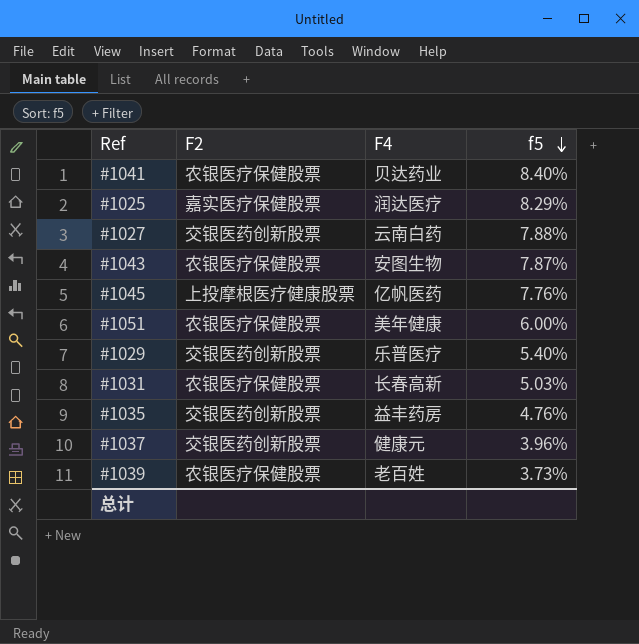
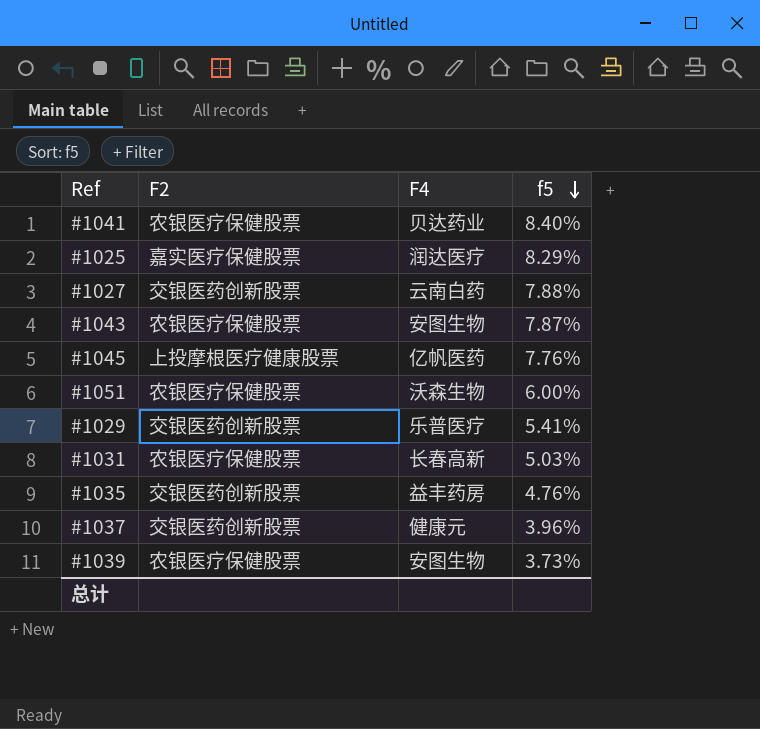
#1051 | F4: 美年健康 -> 沃森生物
#1029 | f5: 5.40% -> 5.41%
#1039 | F4: 老百姓 -> 安图生物

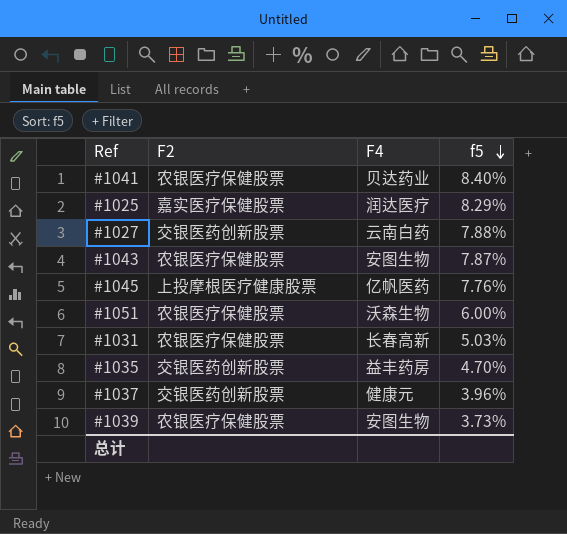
row #1029: 交银医药创新股票 | 乐普医疗 | 5.41% -> none
#1035 | f5: 4.76% -> 4.70%

